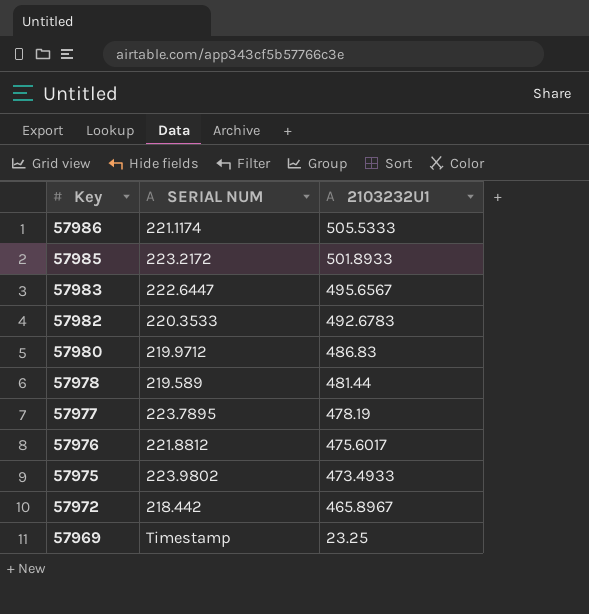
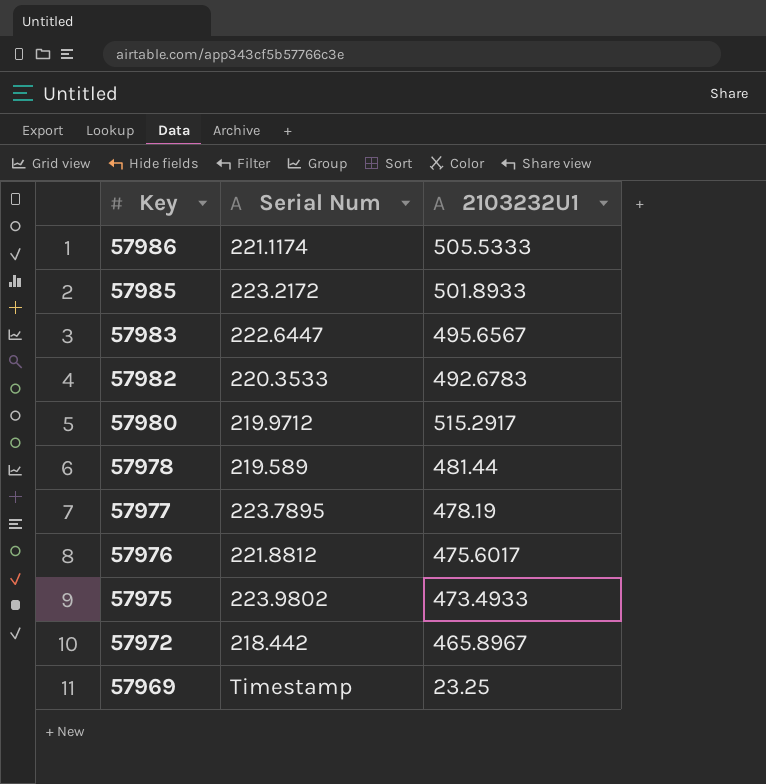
column name: SERIAL NUM -> Serial Num
57980 | 2103232U1: 486.83 -> 515.2917

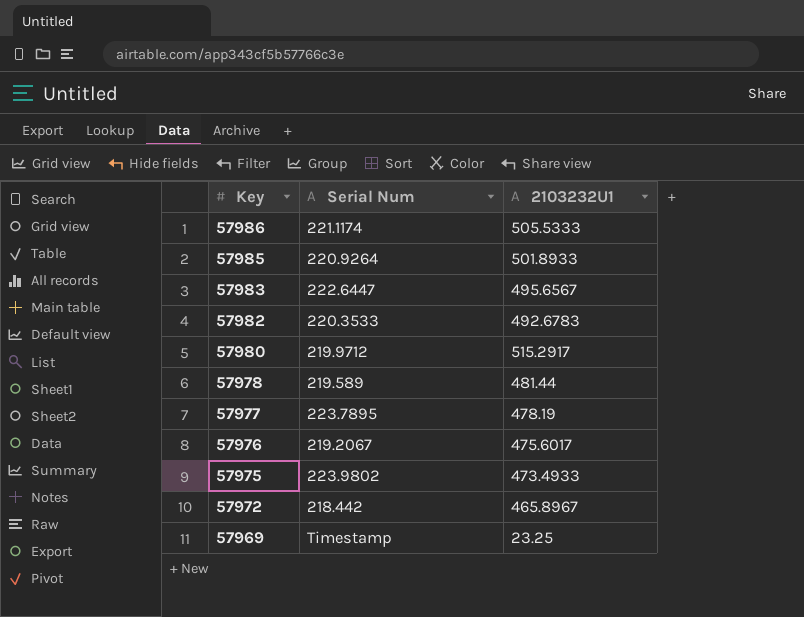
57985 | Serial Num: 223.2172 -> 220.9264
57976 | Serial Num: 221.8812 -> 219.2067

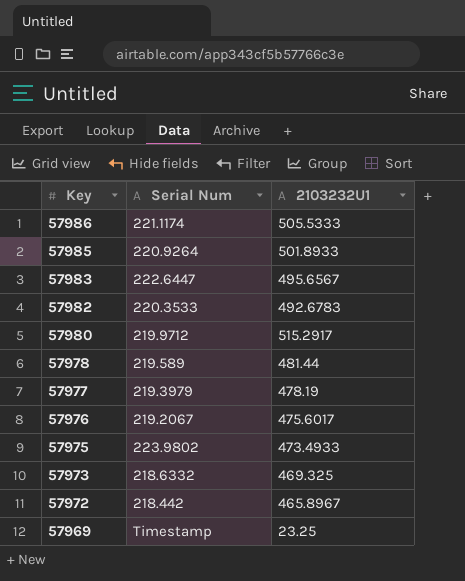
57977 | Serial Num: 223.7895 -> 219.3979
row 57973: none -> 218.6332 | 469.325

